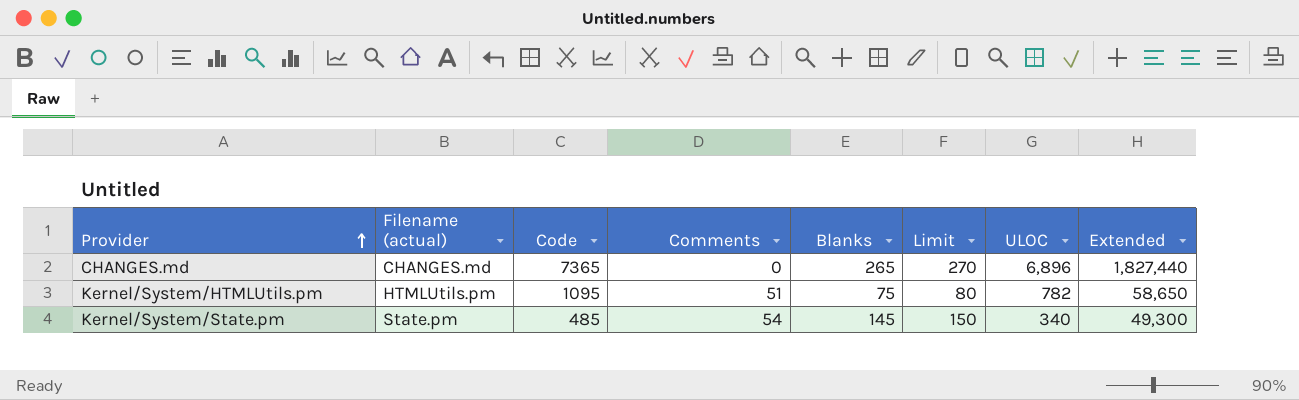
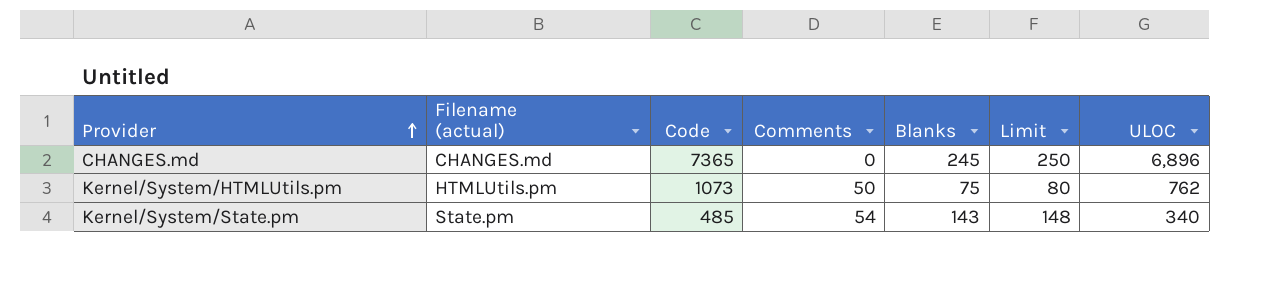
column Extended | formula: [Blanks] * [ULOC] -> none
CHANGES.md | Blanks: 265 -> 245
CHANGES.md | Limit: 270 -> 250
Kernel/System/HTMLUtils.pm | Code: 1095 -> 1073
Kernel/System/HTMLUtils.pm | Comments: 51 -> 50
Kernel/System/HTMLUtils.pm | ULOC: 782 -> 762
Kernel/System/State.pm | Blanks: 145 -> 143
Kernel/System/State.pm | Limit: 150 -> 148

